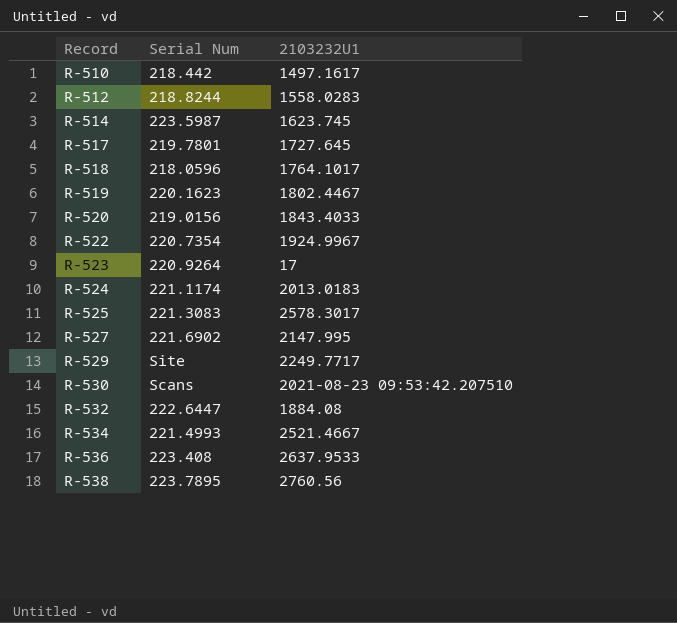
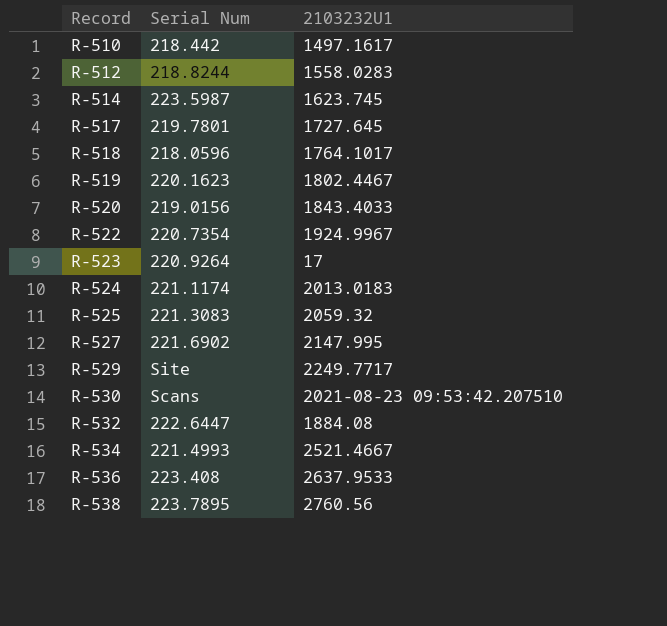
R-525 | 2103232U1: 2578.3017 -> 2059.32

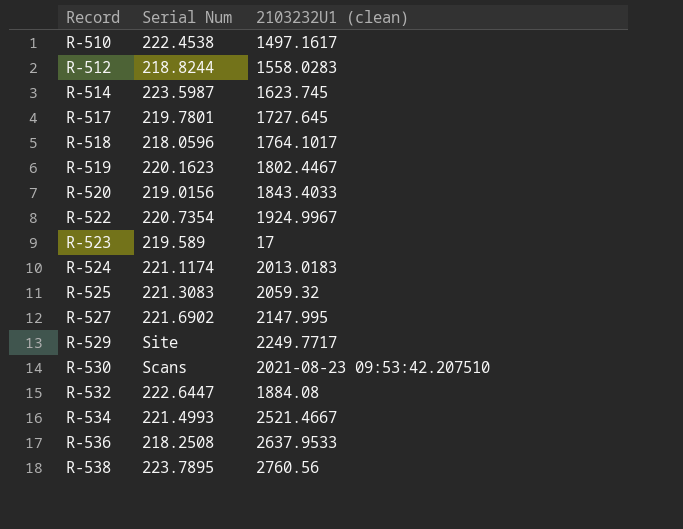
column name: 2103232U1 -> 2103232U1 (clean)
R-510 | Serial Num: 218.442 -> 222.4538
R-523 | Serial Num: 220.9264 -> 219.589
R-536 | Serial Num: 223.408 -> 218.2508

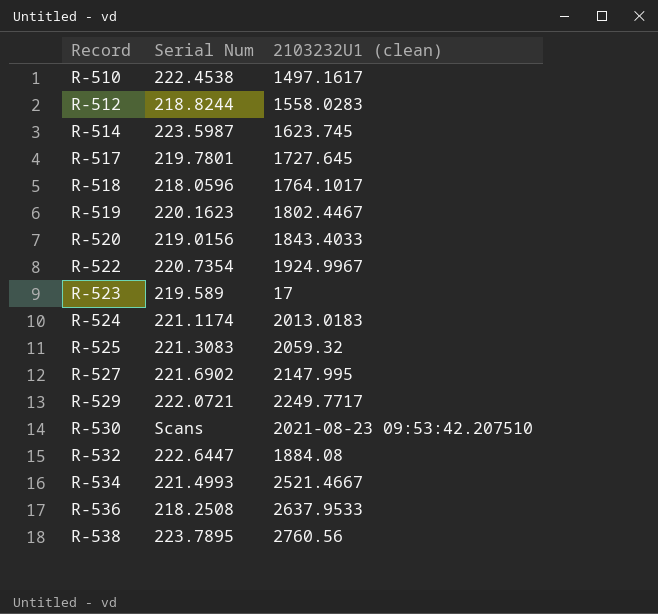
R-529 | Serial Num: Site -> 222.0721

